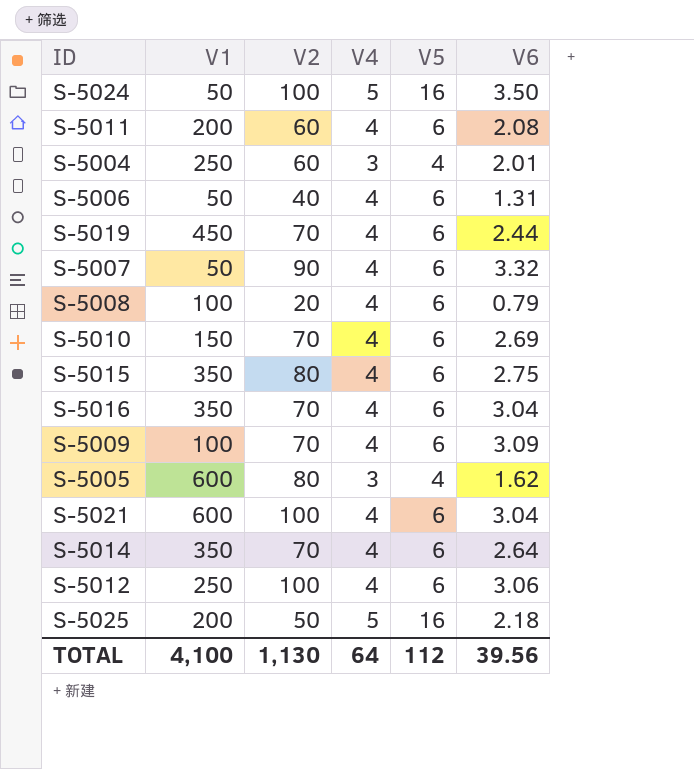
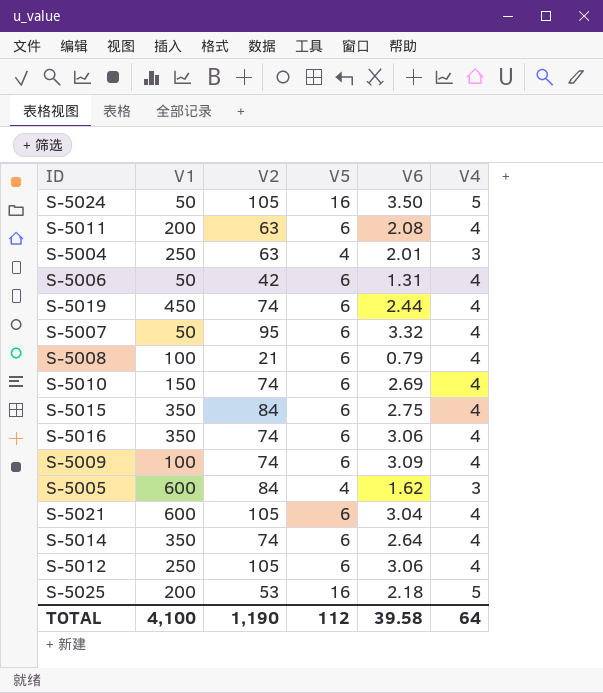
column V4 | position: 4 -> 6
S-5024 | V2: 100 -> 105
S-5011 | V2: 60 -> 63
S-5004 | V2: 60 -> 63
S-5006 | V2: 40 -> 42
S-5019 | V2: 70 -> 74
S-5007 | V2: 90 -> 95
S-5008 | V2: 20 -> 21
S-5010 | V2: 70 -> 74
S-5015 | V2: 80 -> 84
S-5016 | V2: 70 -> 74
S-5016 | V6: 3.04 -> 3.06
S-5009 | V2: 70 -> 74
S-5005 | V2: 80 -> 84
S-5021 | V2: 100 -> 105
S-5014 | V2: 70 -> 74
S-5012 | V2: 100 -> 105
S-5025 | V2: 50 -> 53
TOTAL | V2: 1,130 -> 1,190
TOTAL | V6: 39.56 -> 39.58

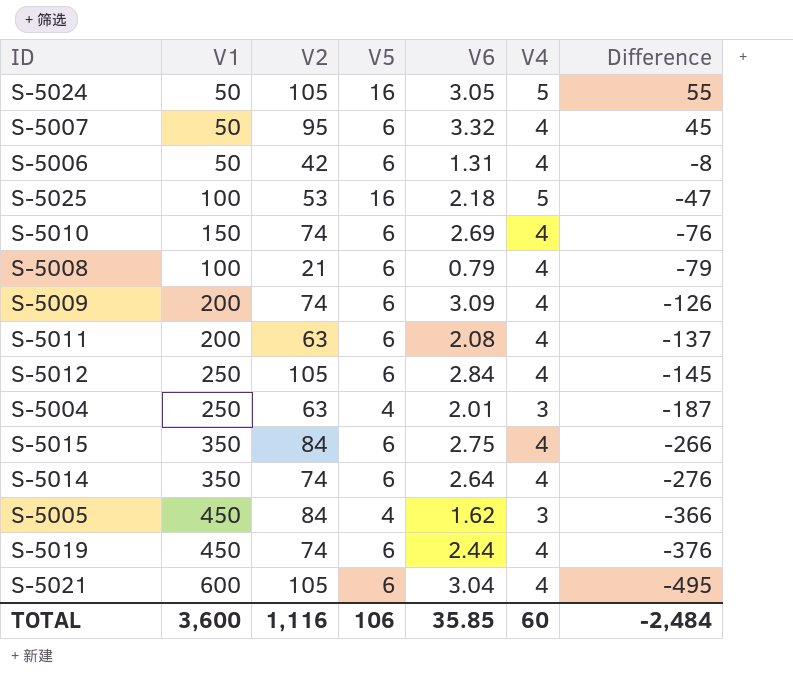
row order: none -> Difference descending
column Difference | formula: none -> [V2] - [V1]
row S-5016: 350 | 74 | 6 | 3.06 | 4 -> none
S-5024 | V6: 3.50 -> 3.05
S-5025 | V1: 200 -> 100
S-5009 | V1: 100 -> 200
S-5012 | V6: 3.06 -> 2.84
S-5005 | V1: 600 -> 450
TOTAL | V1: 4,100 -> 3,600
TOTAL | V2: 1,190 -> 1,116
TOTAL | V5: 112 -> 106
TOTAL | V6: 39.58 -> 35.85
TOTAL | V4: 64 -> 60

